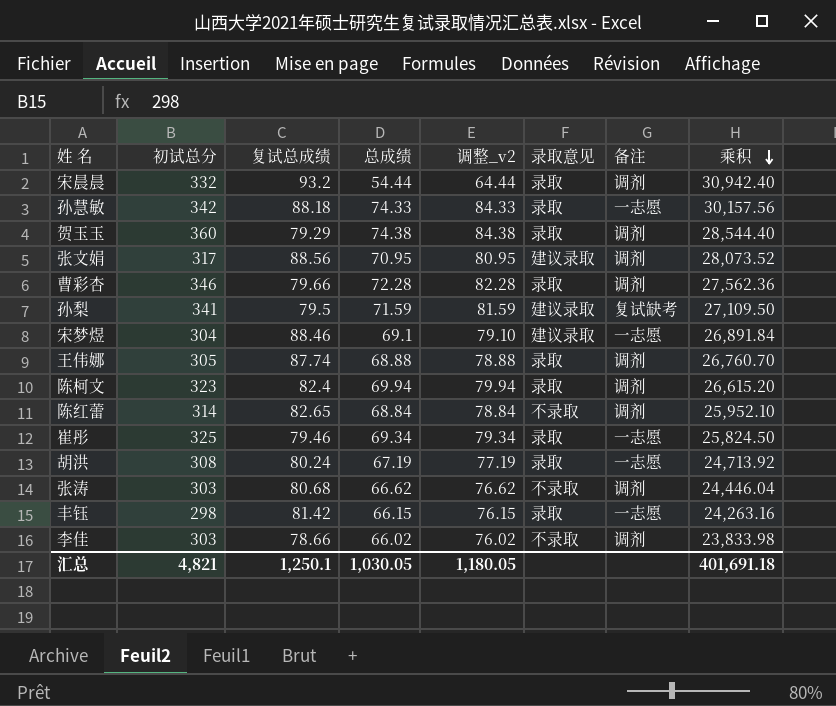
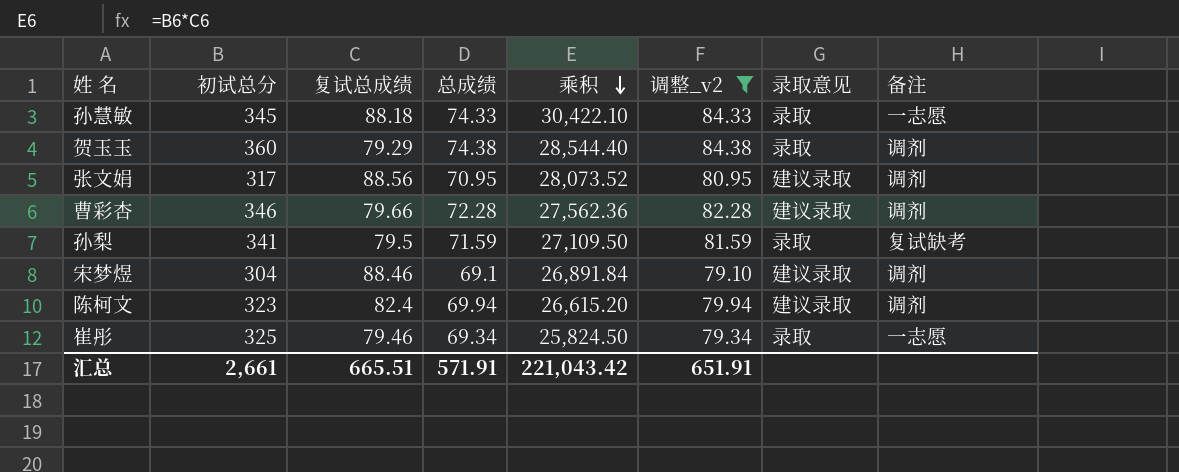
filter: none -> 调整_v2 >= 79.10
column 乘积 | position: 8 -> 5
孙慧敏 | 初试总分: 342 -> 345
孙慧敏 | 乘积: 30,157.56 -> 30,422.10
曹彩杏 | 录取意见: 录取 -> 建议录取
孙梨 | 录取意见: 建议录取 -> 录取
宋梦煜 | 备注: 一志愿 -> 调剂
陈柯文 | 录取意见: 录取 -> 建议录取
汇总 | 初试总分: 4,821 -> 2,661
汇总 | 复试总成绩: 1,250.1 -> 665.51
汇总 | 总成绩: 1,030.05 -> 571.91
汇总 | 乘积: 401,691.18 -> 221,043.42
汇总 | 调整_v2: 1,180.05 -> 651.91

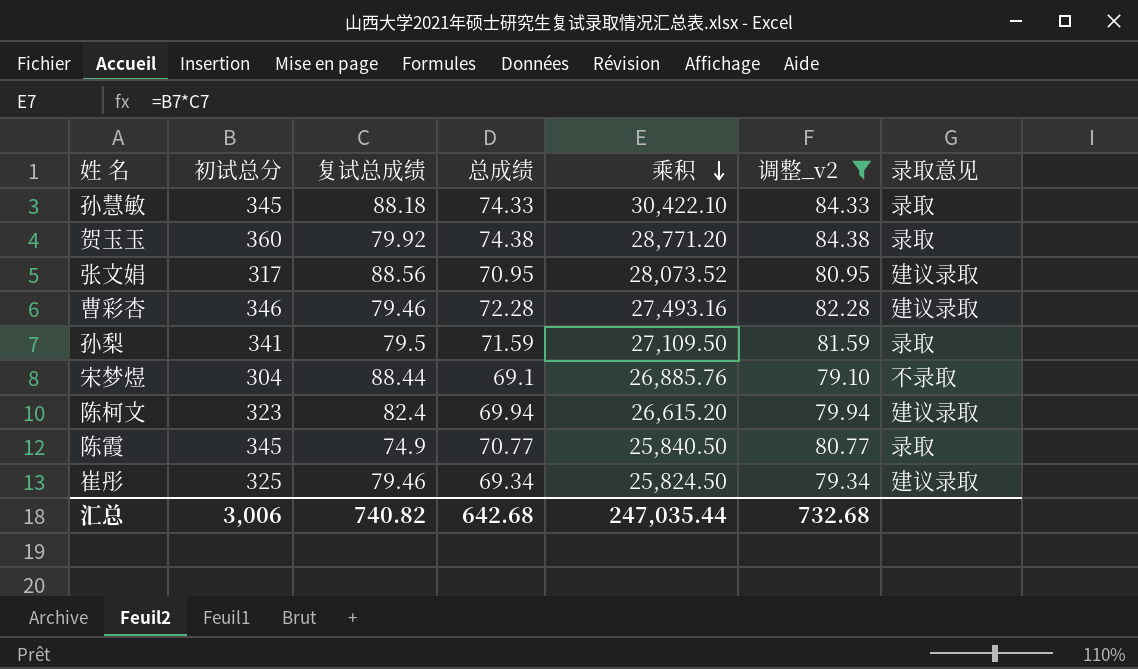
column 备注 | position: 8 -> none
贺玉玉 | 复试总成绩: 79.29 -> 79.92
贺玉玉 | 乘积: 28,544.40 -> 28,771.20
曹彩杏 | 复试总成绩: 79.66 -> 79.46
曹彩杏 | 乘积: 27,562.36 -> 27,493.16
宋梦煜 | 复试总成绩: 88.46 -> 88.44
宋梦煜 | 乘积: 26,891.84 -> 26,885.76
宋梦煜 | 录取意见: 建议录取 -> 不录取
row 陈霞: none -> 345 | 74.9 | 70.77 | 25,840.50 | 80.77 | 录取
崔彤 | 录取意见: 录取 -> 建议录取
汇总 | 初试总分: 2,661 -> 3,006
汇总 | 复试总成绩: 665.51 -> 740.82
汇总 | 总成绩: 571.91 -> 642.68
汇总 | 乘积: 221,043.42 -> 247,035.44
汇总 | 调整_v2: 651.91 -> 732.68

